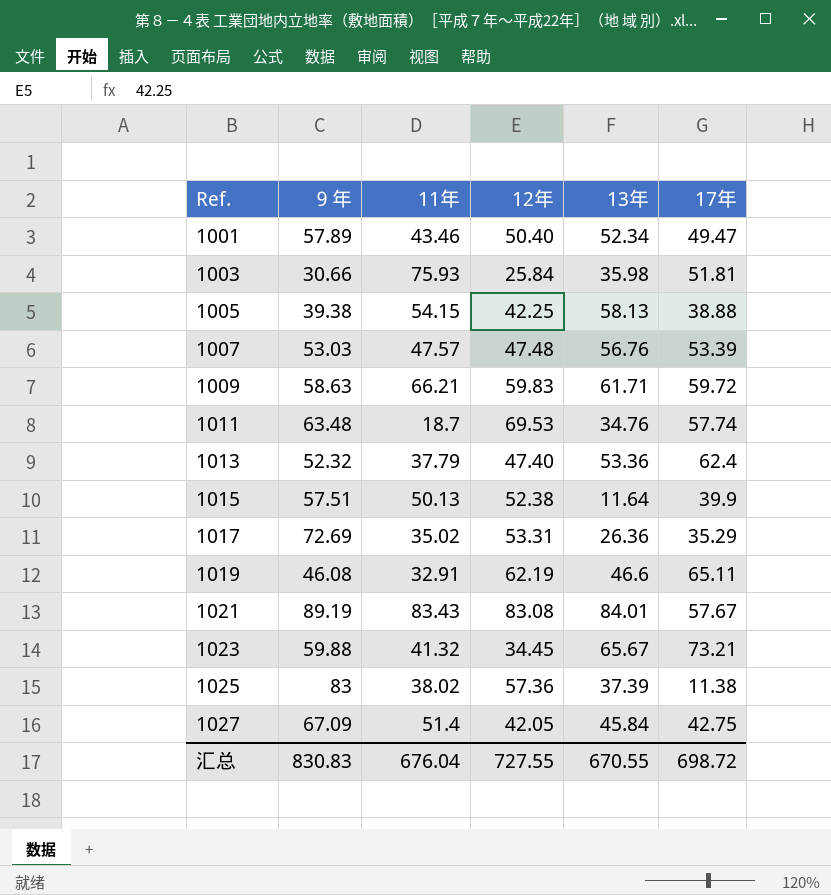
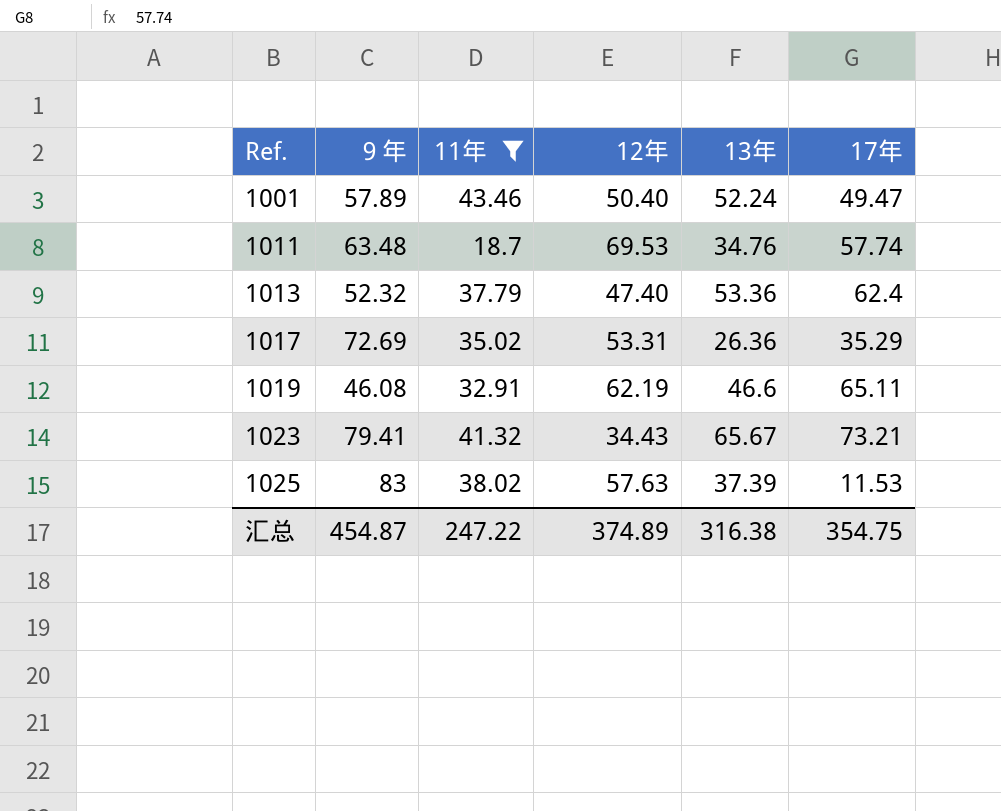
filter: none -> 11年 <= 43.46
1001 | 13年: 52.34 -> 52.24
1023 | ９年: 59.88 -> 79.41
1023 | 12年: 34.45 -> 34.43
1025 | 12年: 57.36 -> 57.63
1025 | 17年: 11.38 -> 11.53
汇总 | ９年: 830.83 -> 454.87
汇总 | 11年: 676.04 -> 247.22
汇总 | 12年: 727.55 -> 374.89
汇总 | 13年: 670.55 -> 316.38
汇总 | 17年: 698.72 -> 354.75

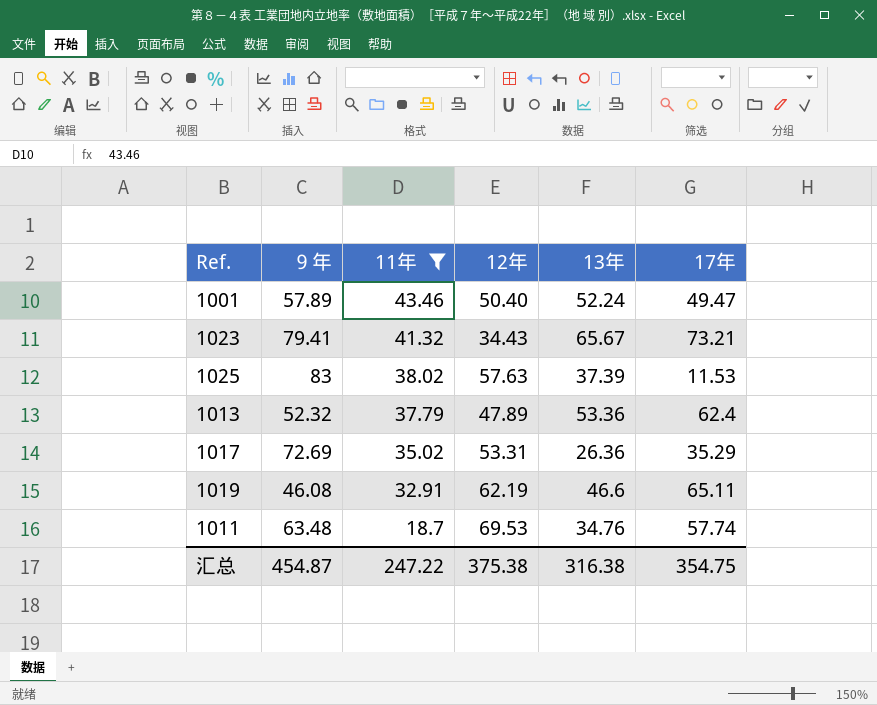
row order: Ref. ascending -> 11年 descending
1013 | 12年: 47.40 -> 47.89
汇总 | 12年: 374.89 -> 375.38

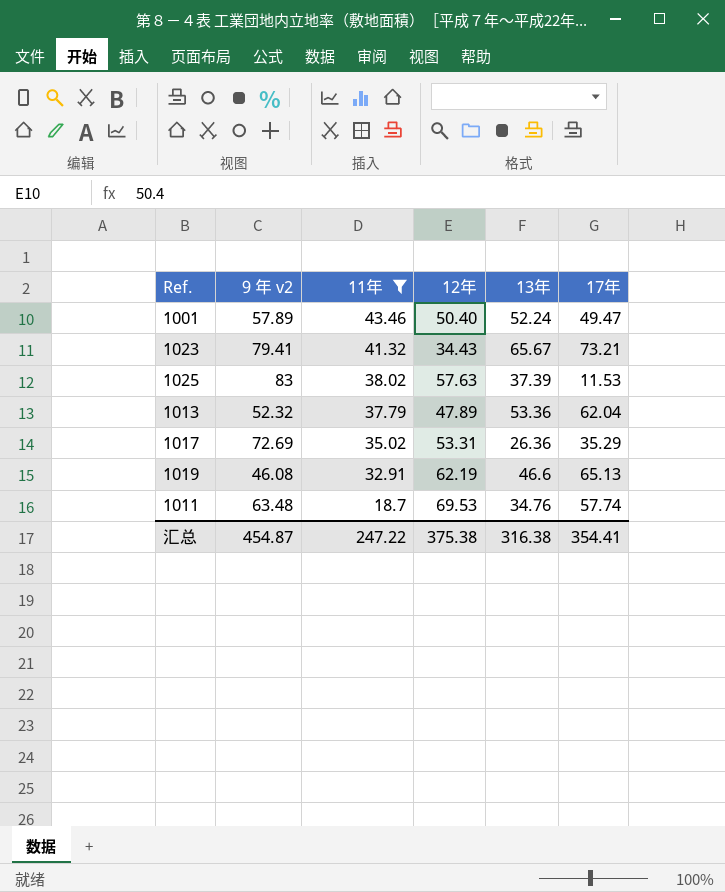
column name: ９年 -> ９年 v2
1013 | 17年: 62.4 -> 62.04
1019 | 17年: 65.11 -> 65.13
汇总 | 17年: 354.75 -> 354.41

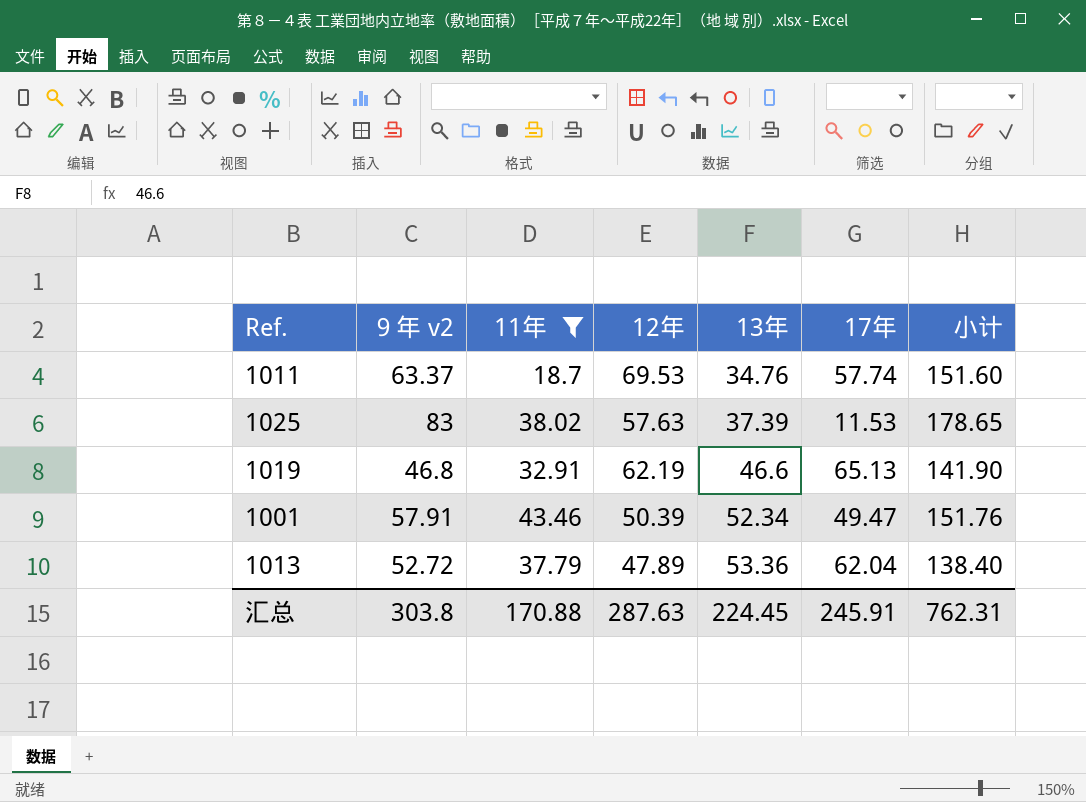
row order: 11年 descending -> 13年 ascending
column 小计 | formula: none -> [９年 v2] + [11年] + [12年]
row 1023: 79.41 | 41.32 | 34.43 | 65.67 | 73.21 -> none
row 1017: 72.69 | 35.02 | 53.31 | 26.36 | 35.29 -> none
1011 | ９年 v2: 63.48 -> 63.37
1019 | ９年 v2: 46.08 -> 46.8
1001 | ９年 v2: 57.89 -> 57.91
1001 | 12年: 50.40 -> 50.39
1001 | 13年: 52.24 -> 52.34
1013 | ９年 v2: 52.32 -> 52.72
汇总 | ９年 v2: 454.87 -> 303.8
汇总 | 11年: 247.22 -> 170.88
汇总 | 12年: 375.38 -> 287.63
汇总 | 13年: 316.38 -> 224.45
汇总 | 17年: 354.41 -> 245.91

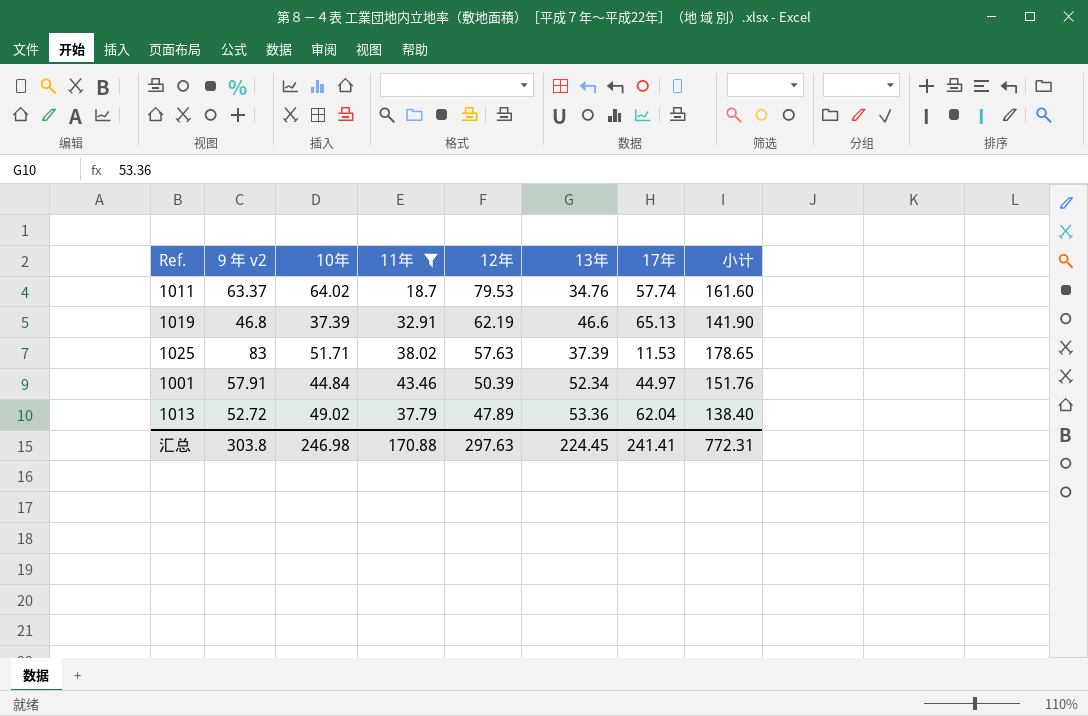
row order: 13年 ascending -> 12年 descending
column 10年 | position: none -> 3
1011 | 12年: 69.53 -> 79.53
1011 | 小计: 151.60 -> 161.60
1001 | 17年: 49.47 -> 44.97
汇总 | 12年: 287.63 -> 297.63
汇总 | 17年: 245.91 -> 241.41
汇总 | 小计: 762.31 -> 772.31

